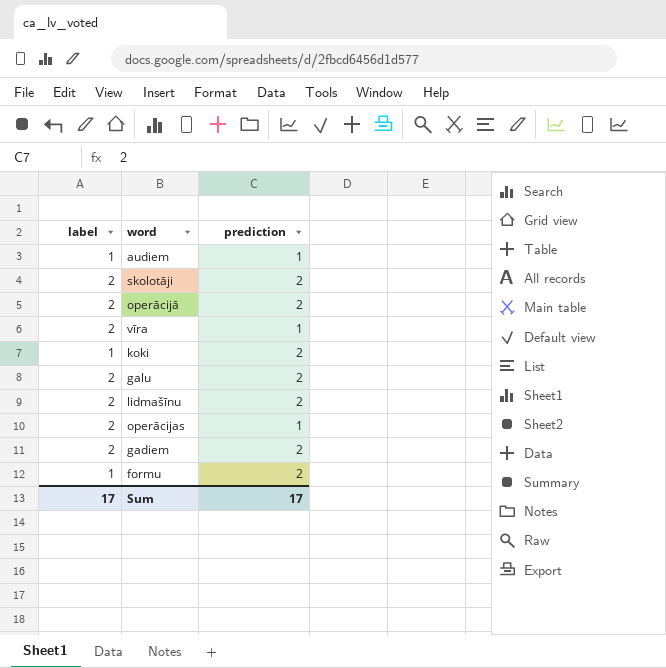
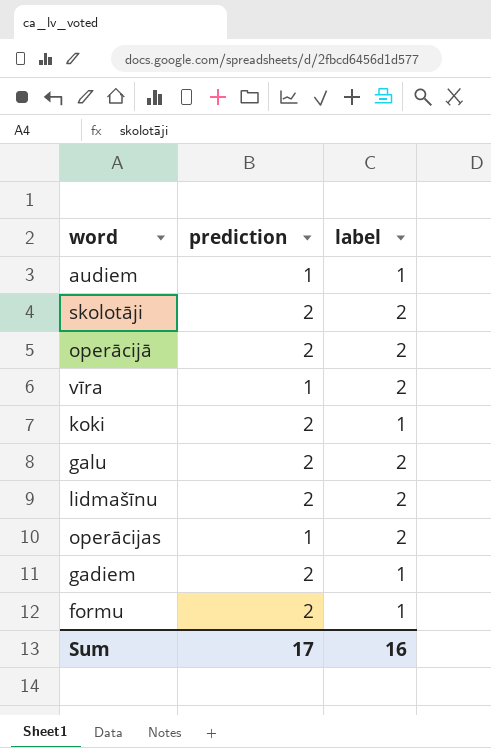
column label | position: 1 -> 3
gadiem | label: 2 -> 1
Sum | label: 17 -> 16

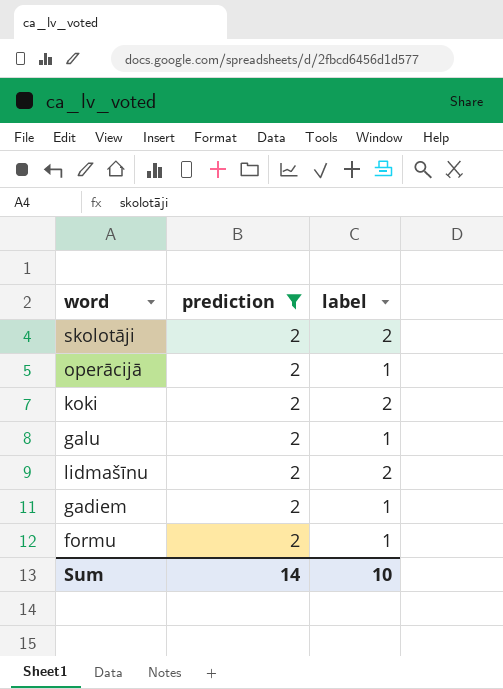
filter: none -> prediction = 2
operācijā | label: 2 -> 1
koki | label: 1 -> 2
galu | label: 2 -> 1
Sum | prediction: 17 -> 14
Sum | label: 16 -> 10

